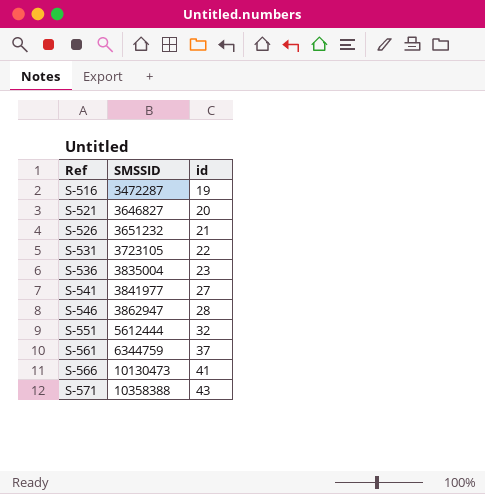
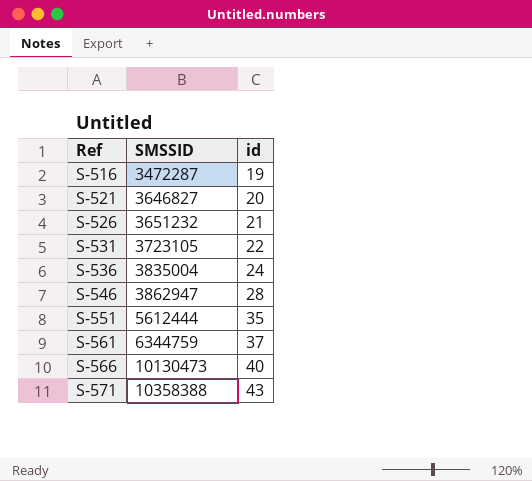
row S-541: 3841977 | 27 -> none
S-536 | id: 23 -> 24
S-551 | id: 32 -> 35
S-566 | id: 41 -> 40

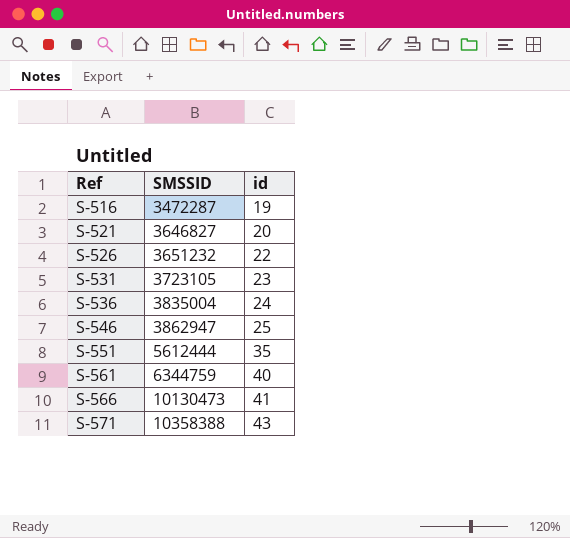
S-526 | id: 21 -> 22
S-531 | id: 22 -> 23
S-546 | id: 28 -> 25
S-561 | id: 37 -> 40
S-566 | id: 40 -> 41

